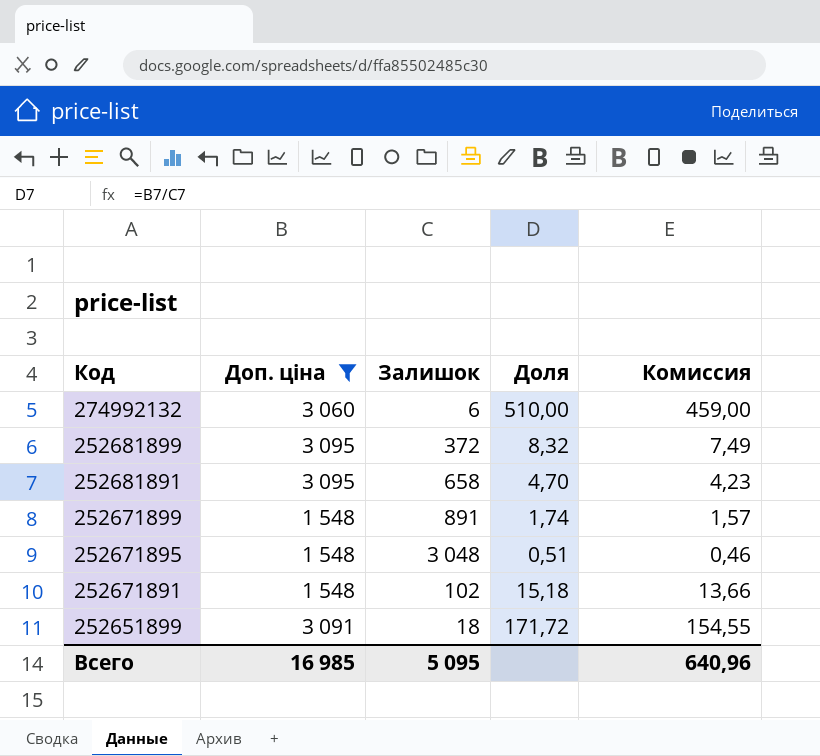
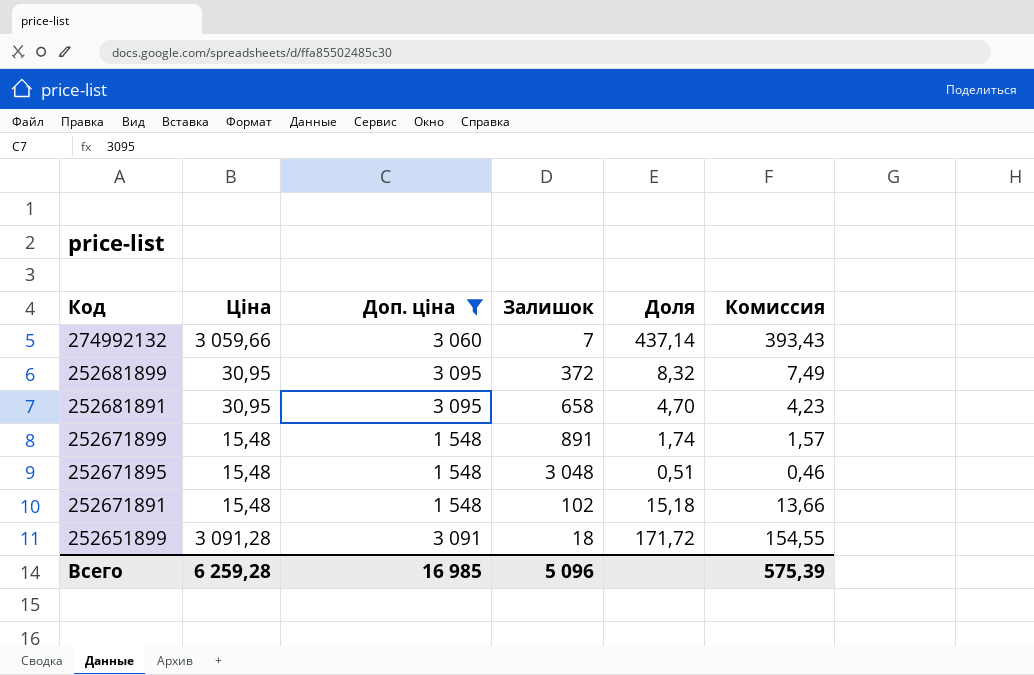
column Ціна | position: none -> 2
274992132 | Залишок: 6 -> 7
274992132 | Доля: 510,00 -> 437,14
274992132 | Комиссия: 459,00 -> 393,43
Всего | Залишок: 5 095 -> 5 096
Всего | Комиссия: 640,96 -> 575,39

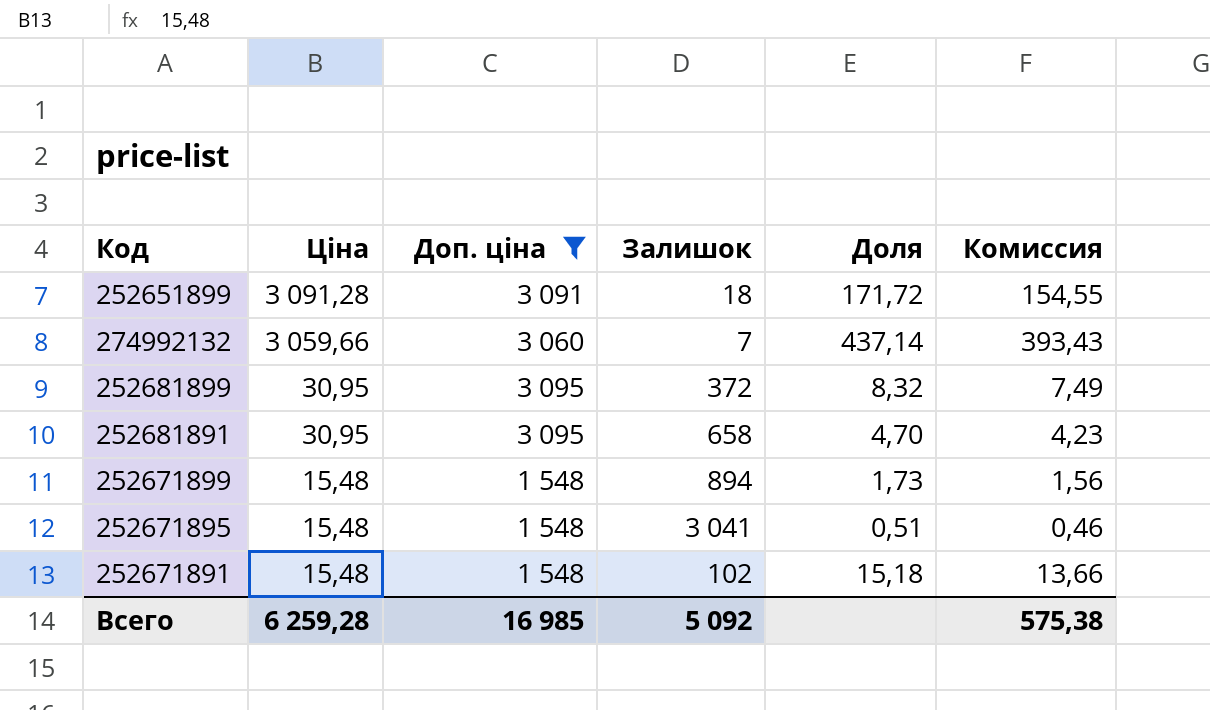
row order: Код descending -> Ціна descending
252671899 | Залишок: 891 -> 894
252671899 | Доля: 1,74 -> 1,73
252671899 | Комиссия: 1,57 -> 1,56
252671895 | Залишок: 3 048 -> 3 041
Всего | Залишок: 5 096 -> 5 092
Всего | Комиссия: 575,39 -> 575,38

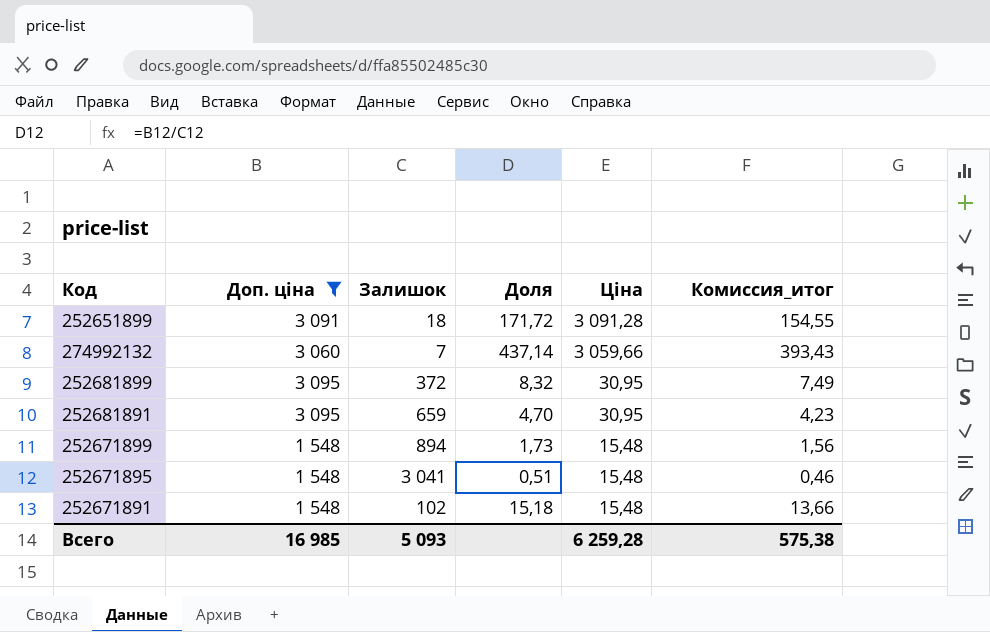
column Ціна | position: 2 -> 5
column name: Комиссия -> Комиссия_итог
252681891 | Залишок: 658 -> 659
Всего | Залишок: 5 092 -> 5 093

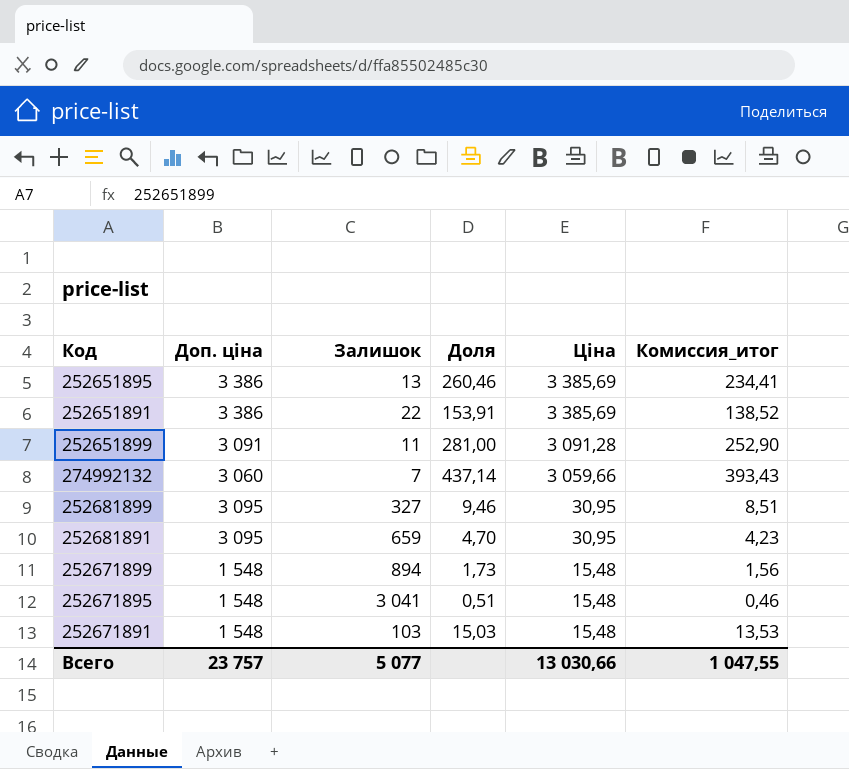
filter: Доп. ціна != 3 386 -> none
252651899 | Залишок: 18 -> 11
252651899 | Доля: 171,72 -> 281,00
252651899 | Комиссия_итог: 154,55 -> 252,90
252681899 | Залишок: 372 -> 327
252681899 | Доля: 8,32 -> 9,46
252681899 | Комиссия_итог: 7,49 -> 8,51
252671891 | Залишок: 102 -> 103
252671891 | Доля: 15,18 -> 15,03
252671891 | Комиссия_итог: 13,66 -> 13,53
Всего | Доп. ціна: 16 985 -> 23 757
Всего | Залишок: 5 093 -> 5 077
Всего | Ціна: 6 259,28 -> 13 030,66
Всего | Комиссия_итог: 575,38 -> 1 047,55

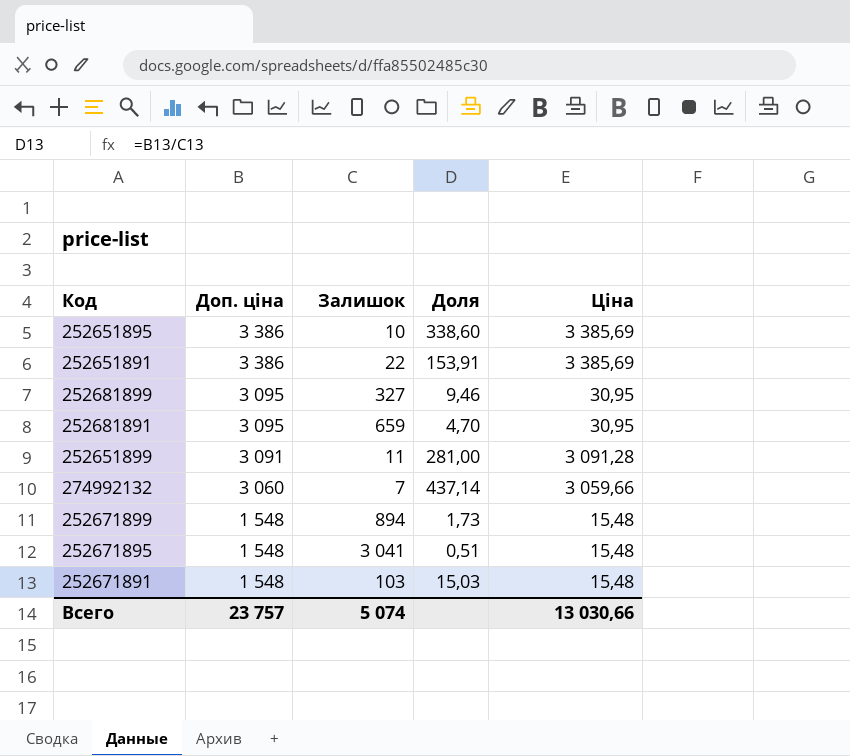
row order: Ціна descending -> Доп. ціна descending
column Комиссия_итог | formula: [Доля] * 0,9 -> none
252651895 | Залишок: 13 -> 10
252651895 | Доля: 260,46 -> 338,60
Всего | Залишок: 5 077 -> 5 074

